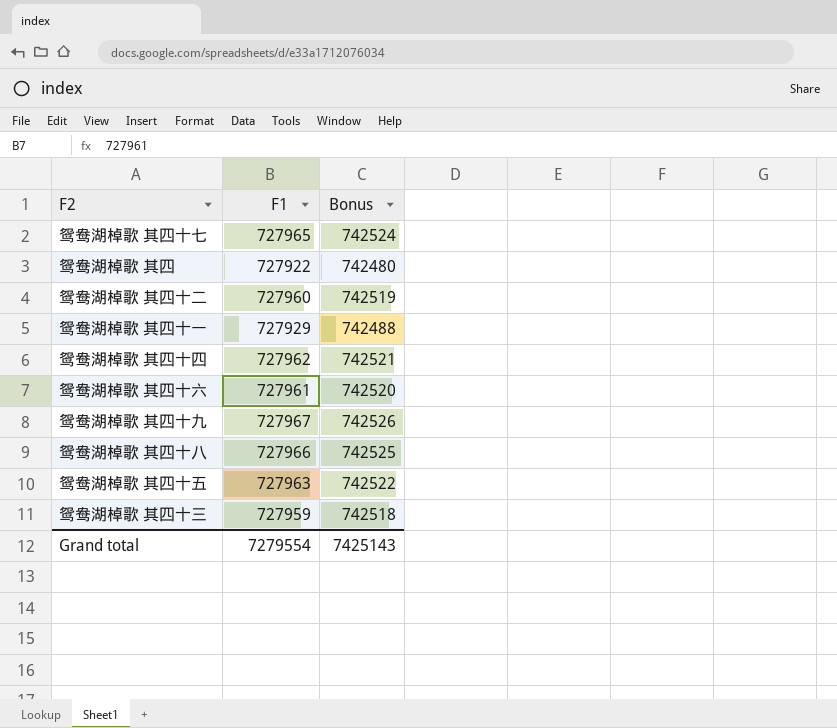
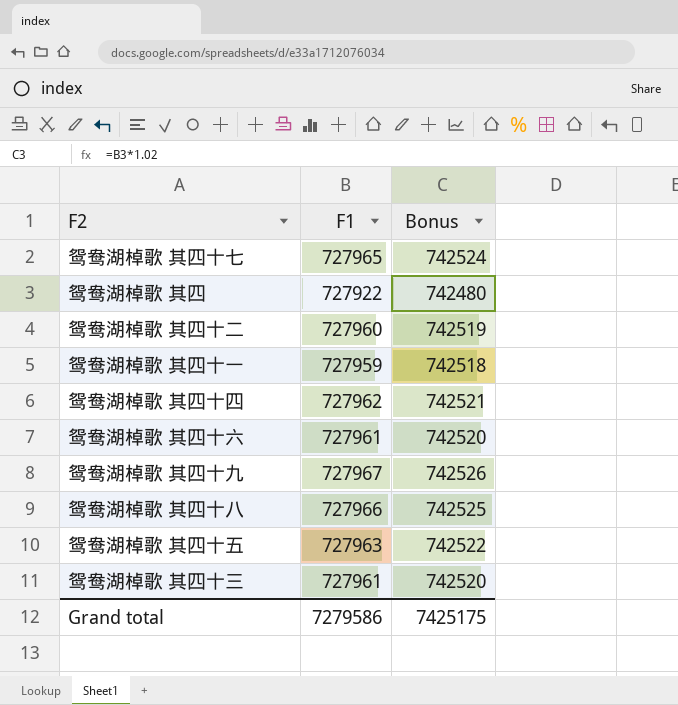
鸳鸯湖棹歌 其四十一 | F1: 727929 -> 727959
鸳鸯湖棹歌 其四十一 | Bonus: 742488 -> 742518
鸳鸯湖棹歌 其四十三 | F1: 727959 -> 727961
鸳鸯湖棹歌 其四十三 | Bonus: 742518 -> 742520
Grand total | F1: 7279554 -> 7279586
Grand total | Bonus: 7425143 -> 7425175

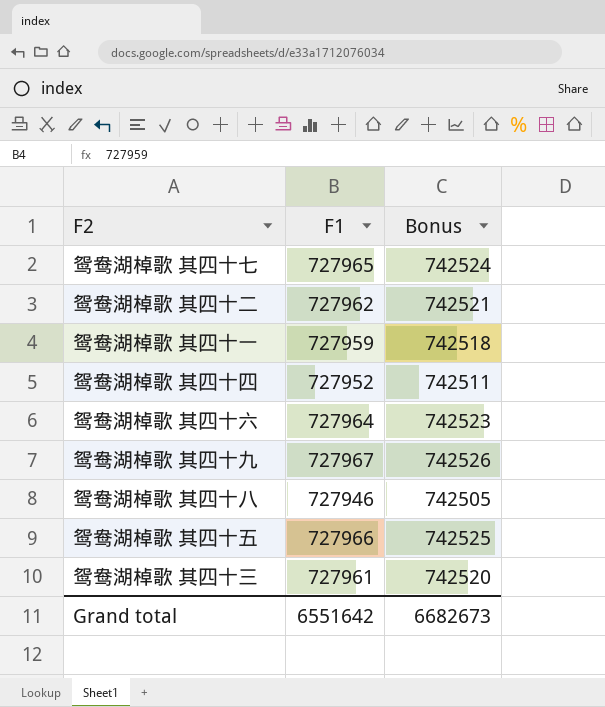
row 鸳鸯湖棹歌 其四: 727922 | 742480 -> none
鸳鸯湖棹歌 其四十二 | F1: 727960 -> 727962
鸳鸯湖棹歌 其四十二 | Bonus: 742519 -> 742521
鸳鸯湖棹歌 其四十四 | F1: 727962 -> 727952
鸳鸯湖棹歌 其四十四 | Bonus: 742521 -> 742511
鸳鸯湖棹歌 其四十六 | F1: 727961 -> 727964
鸳鸯湖棹歌 其四十六 | Bonus: 742520 -> 742523
鸳鸯湖棹歌 其四十八 | F1: 727966 -> 727946
鸳鸯湖棹歌 其四十八 | Bonus: 742525 -> 742505
鸳鸯湖棹歌 其四十五 | F1: 727963 -> 727966
鸳鸯湖棹歌 其四十五 | Bonus: 742522 -> 742525
Grand total | F1: 7279586 -> 6551642
Grand total | Bonus: 7425175 -> 6682673

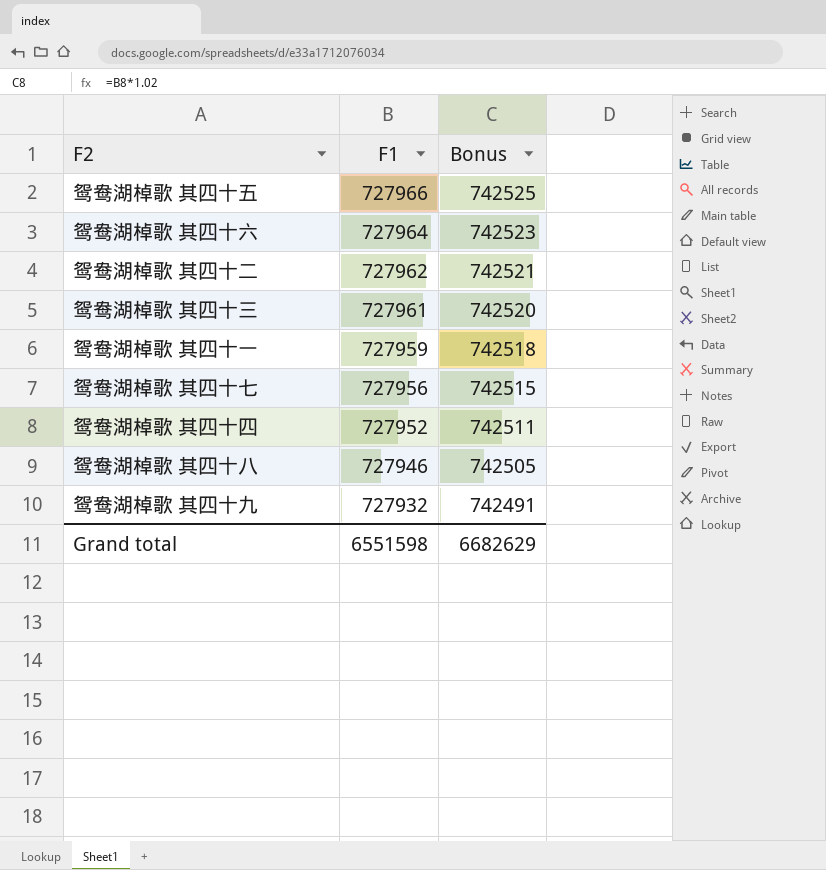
row order: none -> F1 descending
鸳鸯湖棹歌 其四十七 | F1: 727965 -> 727956
鸳鸯湖棹歌 其四十七 | Bonus: 742524 -> 742515
鸳鸯湖棹歌 其四十九 | F1: 727967 -> 727932
鸳鸯湖棹歌 其四十九 | Bonus: 742526 -> 742491
Grand total | F1: 6551642 -> 6551598
Grand total | Bonus: 6682673 -> 6682629

